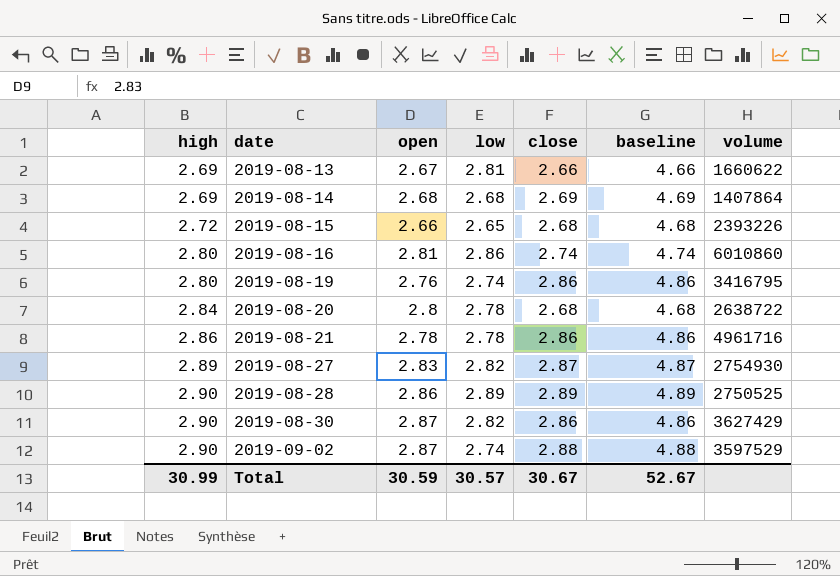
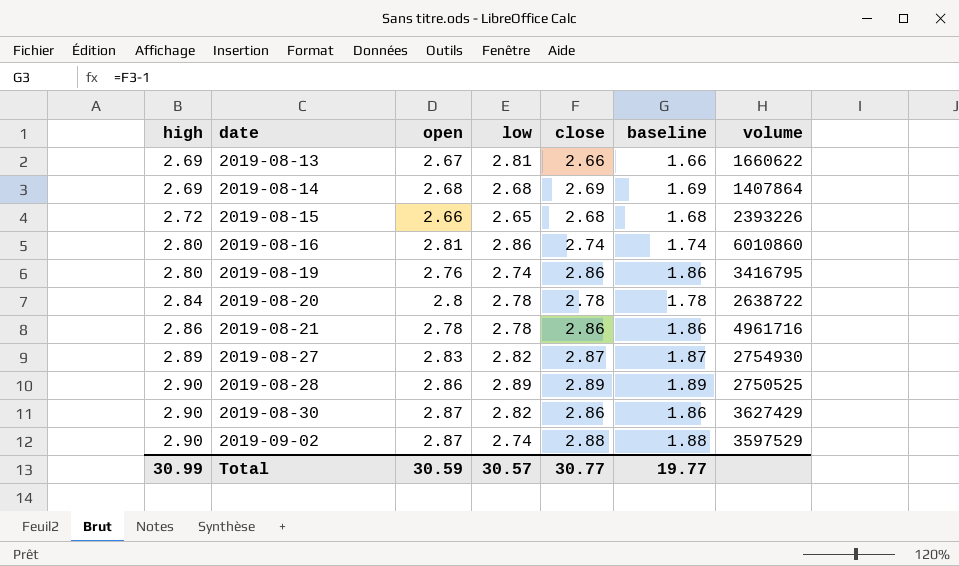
column baseline | formula: [close] + 2 -> [close] - 1
2019-08-20 | close: 2.68 -> 2.78
Total | close: 30.67 -> 30.77
Total | baseline: 52.67 -> 19.77

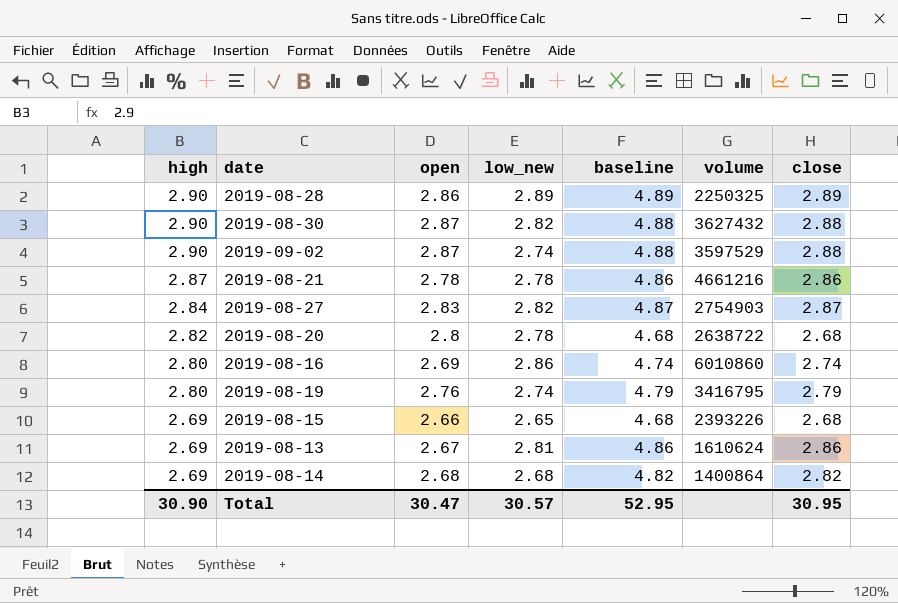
row order: high ascending -> high descending
column name: low -> low_new
column baseline | formula: [close] - 1 -> [close] + 2
column close | position: 5 -> 7
2019-08-28 | volume: 2750525 -> 2250325
2019-08-30 | volume: 3627429 -> 3627432
2019-08-30 | close: 2.86 -> 2.88
2019-08-21 | high: 2.86 -> 2.87
2019-08-21 | volume: 4961716 -> 4661216
2019-08-27 | high: 2.89 -> 2.84
2019-08-27 | volume: 2754930 -> 2754903
2019-08-20 | high: 2.84 -> 2.82
2019-08-20 | close: 2.78 -> 2.68
2019-08-16 | open: 2.81 -> 2.69
2019-08-19 | close: 2.86 -> 2.79
2019-08-15 | high: 2.72 -> 2.69
2019-08-13 | volume: 1660622 -> 1610624
2019-08-13 | close: 2.66 -> 2.86
2019-08-14 | volume: 1407864 -> 1400864
2019-08-14 | close: 2.69 -> 2.82
Total | high: 30.99 -> 30.90
Total | open: 30.59 -> 30.47
Total | baseline: 19.77 -> 52.95
Total | close: 30.77 -> 30.95

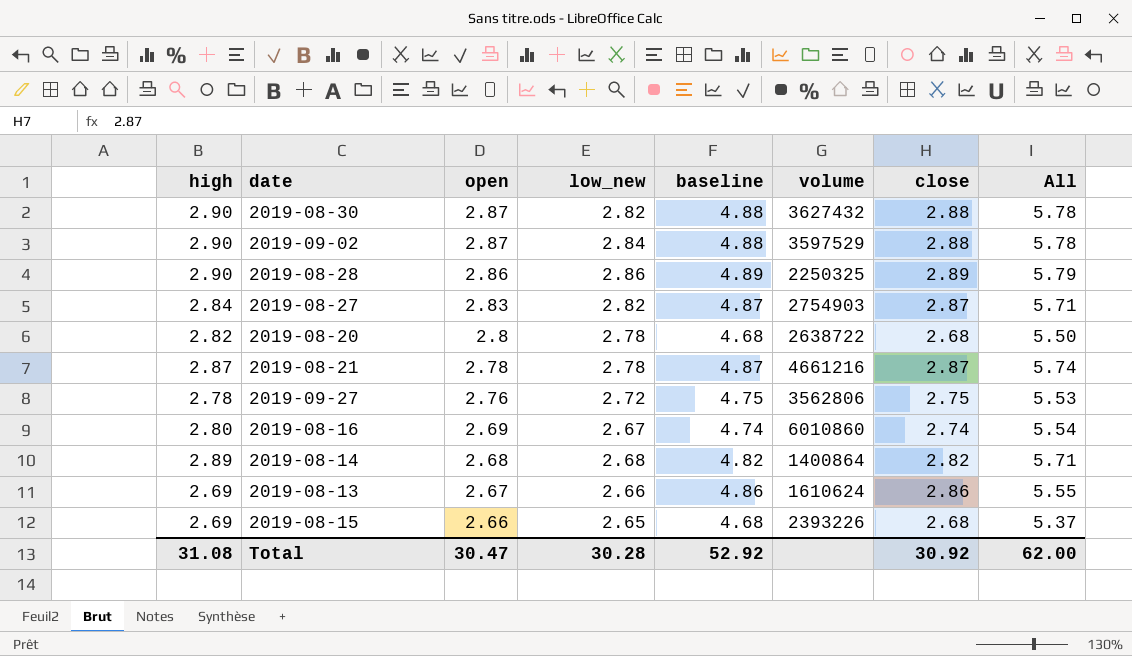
row order: high descending -> open descending
column All | formula: none -> [high] + [close]
row 2019-08-19: 2.80 | 2.76 | 2.74 | 4.79 | 3416795 | 2.79 -> none
2019-09-02 | low_new: 2.74 -> 2.84
2019-08-28 | low_new: 2.89 -> 2.86
2019-08-21 | baseline: 4.86 -> 4.87
2019-08-21 | close: 2.86 -> 2.87
row 2019-09-27: none -> 2.78 | 2.76 | 2.72 | 4.75 | 3562806 | 2.75 | 5.53
2019-08-16 | low_new: 2.86 -> 2.67
2019-08-14 | high: 2.69 -> 2.89
2019-08-13 | low_new: 2.81 -> 2.66
Total | high: 30.90 -> 31.08
Total | low_new: 30.57 -> 30.28
Total | baseline: 52.95 -> 52.92
Total | close: 30.95 -> 30.92

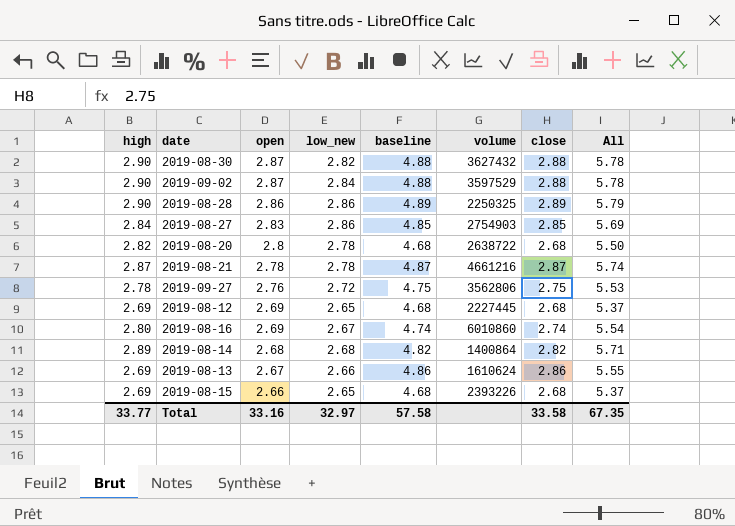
2019-08-27 | low_new: 2.82 -> 2.86
2019-08-27 | baseline: 4.87 -> 4.85
2019-08-27 | close: 2.87 -> 2.85
2019-08-27 | All: 5.71 -> 5.69
row 2019-08-12: none -> 2.69 | 2.69 | 2.65 | 4.68 | 2227445 | 2.68 | 5.37
Total | high: 31.08 -> 33.77
Total | open: 30.47 -> 33.16
Total | low_new: 30.28 -> 32.97
Total | baseline: 52.92 -> 57.58
Total | close: 30.92 -> 33.58
Total | All: 62.00 -> 67.35

